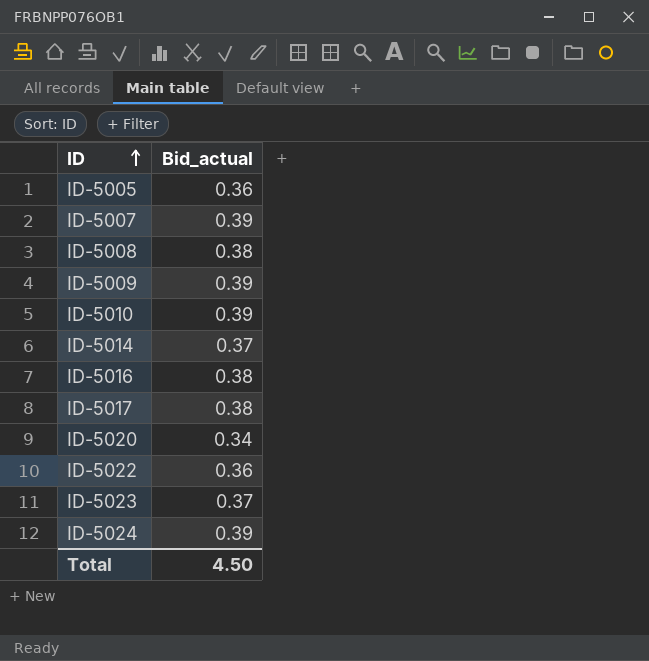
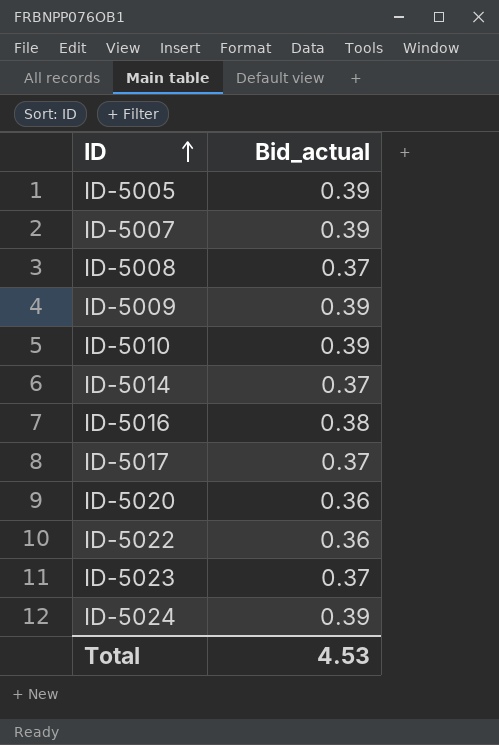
ID-5005 | Bid_actual: 0.36 -> 0.39
ID-5008 | Bid_actual: 0.38 -> 0.37
ID-5017 | Bid_actual: 0.38 -> 0.37
ID-5020 | Bid_actual: 0.34 -> 0.36
Total | Bid_actual: 4.50 -> 4.53

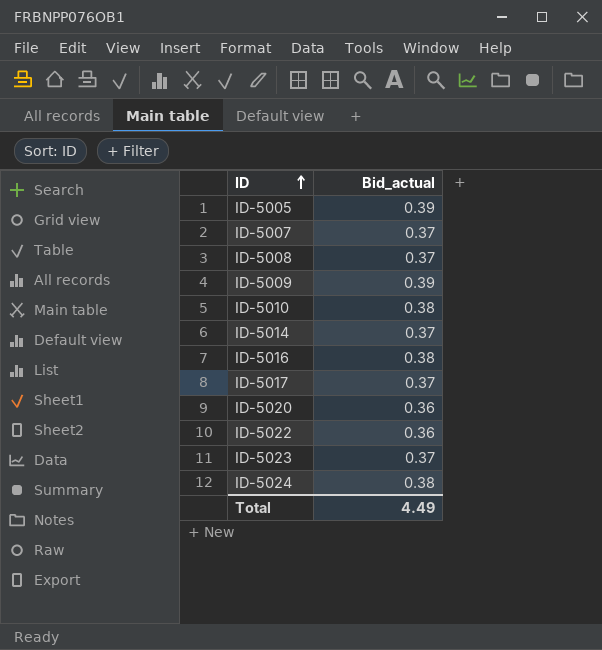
ID-5007 | Bid_actual: 0.39 -> 0.37
ID-5010 | Bid_actual: 0.39 -> 0.38
ID-5024 | Bid_actual: 0.39 -> 0.38
Total | Bid_actual: 4.53 -> 4.49

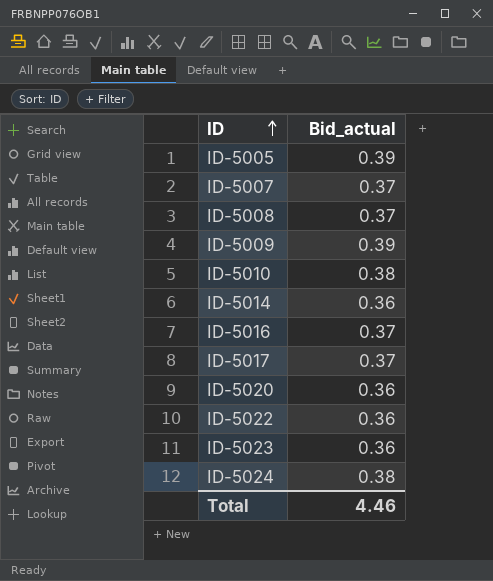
ID-5014 | Bid_actual: 0.37 -> 0.36
ID-5016 | Bid_actual: 0.38 -> 0.37
ID-5023 | Bid_actual: 0.37 -> 0.36
Total | Bid_actual: 4.49 -> 4.46

